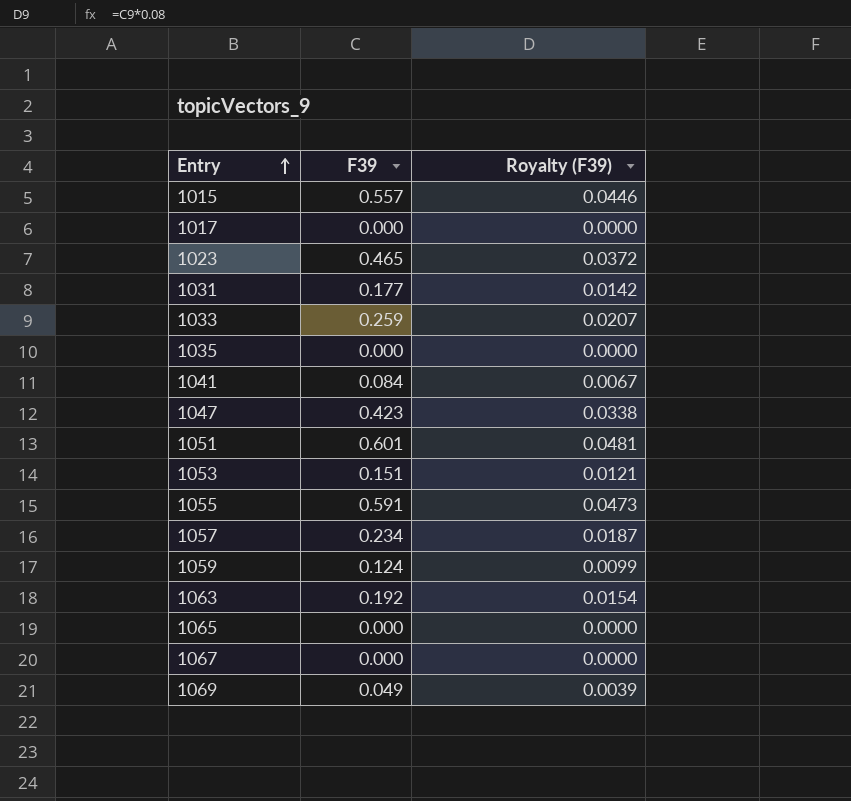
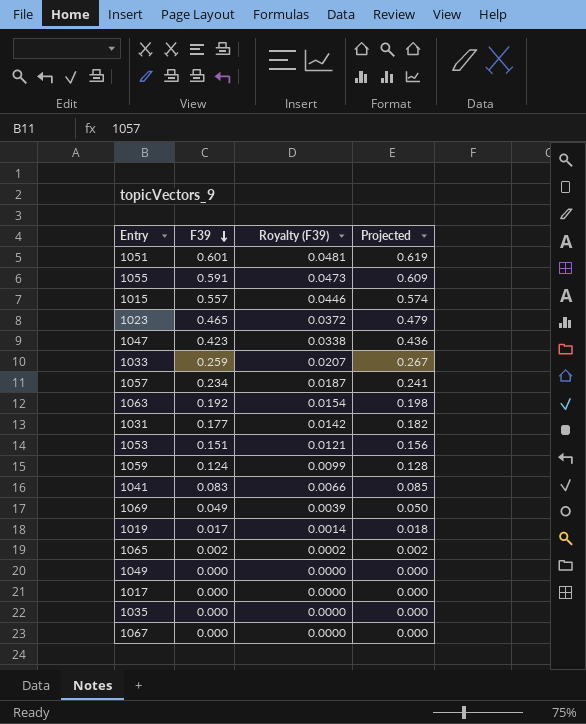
row order: Entry ascending -> F39 descending
column Projected | formula: none -> [F39] * 1.03
1041 | F39: 0.084 -> 0.083
1041 | Royalty (F39): 0.0067 -> 0.0066
row 1019: none -> 0.017 | 0.0014 | 0.018
1065 | F39: 0.000 -> 0.002
1065 | Royalty (F39): 0.0000 -> 0.0002
row 1049: none -> 0.000 | 0.0000 | 0.000

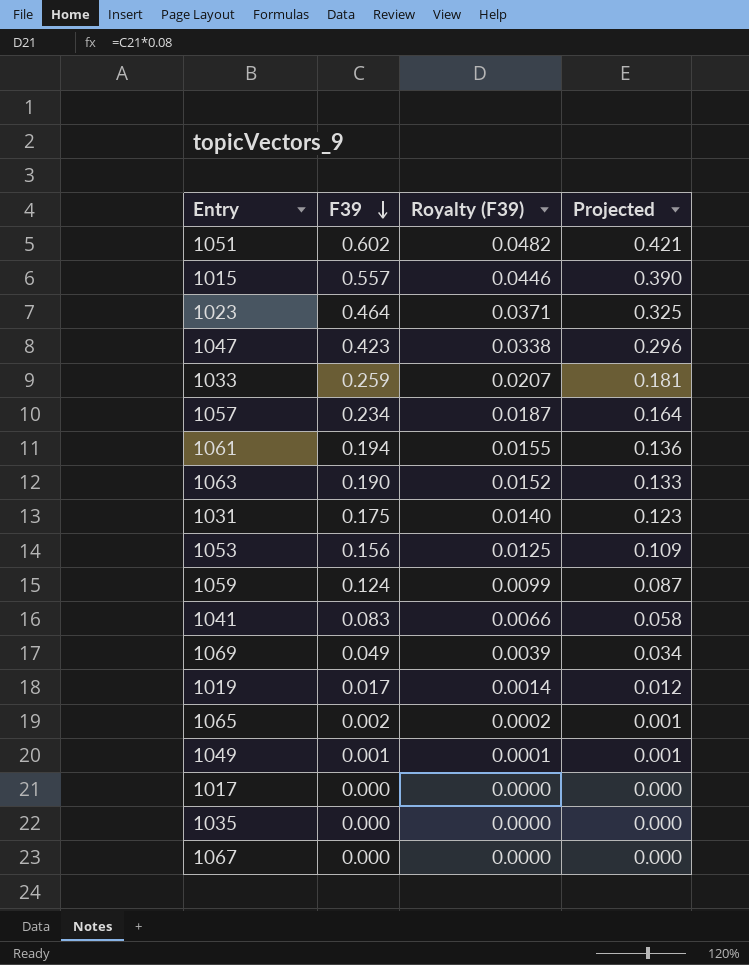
column Projected | formula: [F39] * 1.03 -> [F39] * 0.7
row 1055: 0.591 | 0.0473 | 0.609 -> none
1051 | F39: 0.601 -> 0.602
1051 | Royalty (F39): 0.0481 -> 0.0482
1023 | F39: 0.465 -> 0.464
1023 | Royalty (F39): 0.0372 -> 0.0371
row 1061: none -> 0.194 | 0.0155 | 0.136
1063 | F39: 0.192 -> 0.190
1063 | Royalty (F39): 0.0154 -> 0.0152
1031 | F39: 0.177 -> 0.175
1031 | Royalty (F39): 0.0142 -> 0.0140
1053 | F39: 0.151 -> 0.156
1053 | Royalty (F39): 0.0121 -> 0.0125
1049 | F39: 0.000 -> 0.001
1049 | Royalty (F39): 0.0000 -> 0.0001

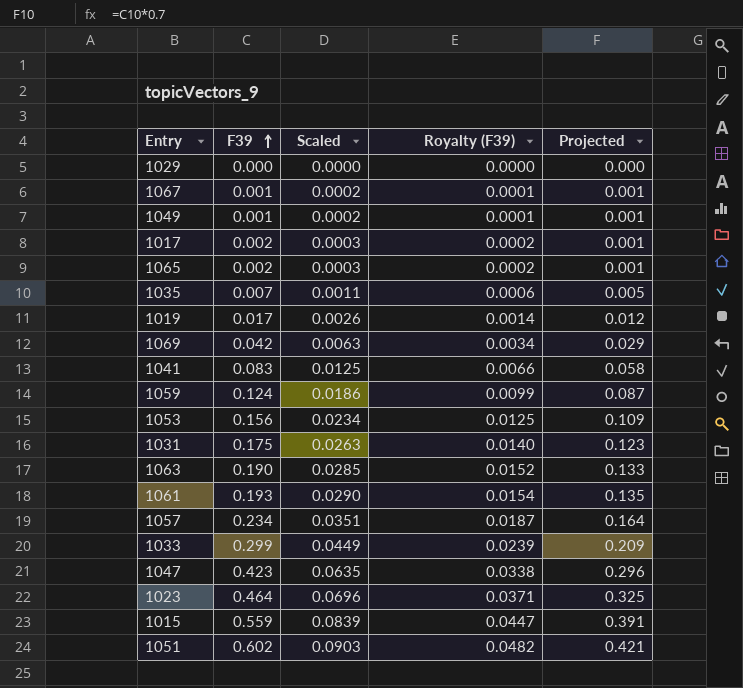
row order: F39 descending -> F39 ascending
column Scaled | formula: none -> [F39] * 0.15
row 1029: none -> 0.000 | 0.0000 | 0.0000 | 0.000
1067 | F39: 0.000 -> 0.001
1067 | Royalty (F39): 0.0000 -> 0.0001
1067 | Projected: 0.000 -> 0.001
1017 | F39: 0.000 -> 0.002
1017 | Royalty (F39): 0.0000 -> 0.0002
1017 | Projected: 0.000 -> 0.001
1035 | F39: 0.000 -> 0.007
1035 | Royalty (F39): 0.0000 -> 0.0006
1035 | Projected: 0.000 -> 0.005
1069 | F39: 0.049 -> 0.042
1069 | Royalty (F39): 0.0039 -> 0.0034
1069 | Projected: 0.034 -> 0.029
1061 | F39: 0.194 -> 0.193
1061 | Royalty (F39): 0.0155 -> 0.0154
1061 | Projected: 0.136 -> 0.135
1033 | F39: 0.259 -> 0.299
1033 | Royalty (F39): 0.0207 -> 0.0239
1033 | Projected: 0.181 -> 0.209
1015 | F39: 0.557 -> 0.559
1015 | Royalty (F39): 0.0446 -> 0.0447
1015 | Projected: 0.390 -> 0.391

